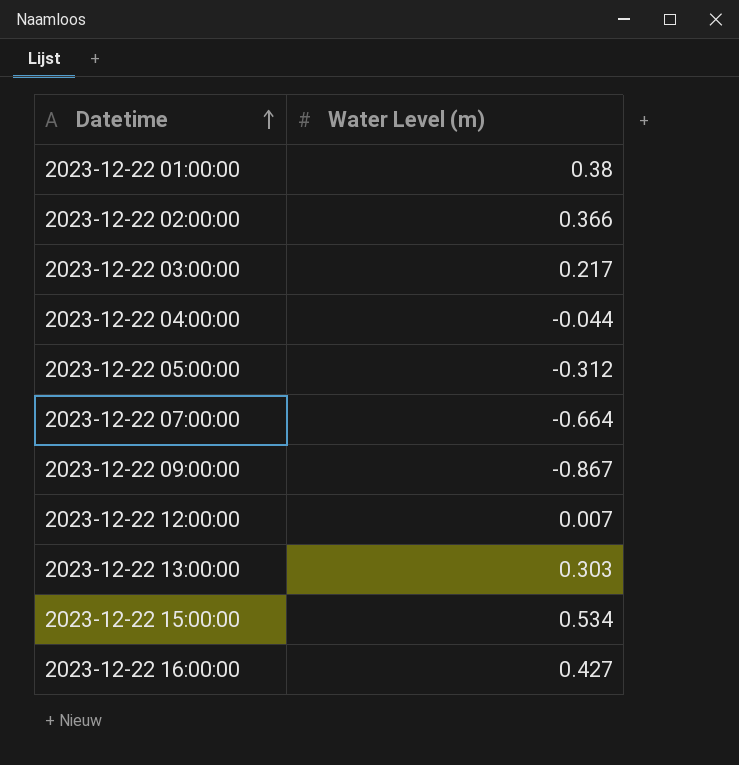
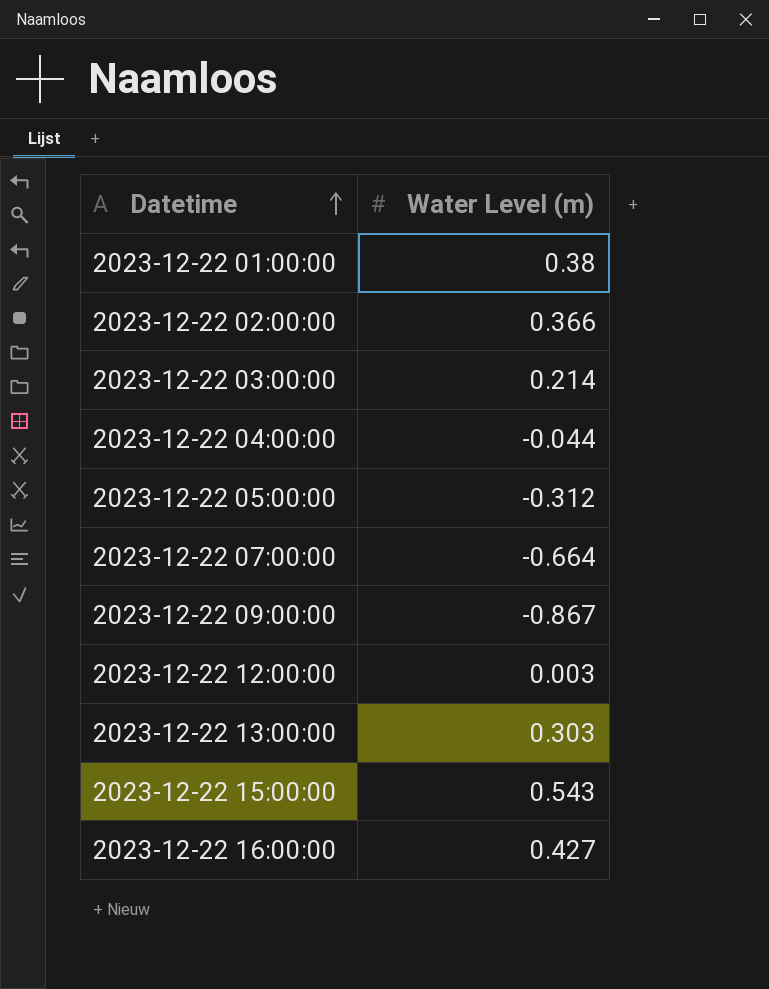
2023-12-22 03:00:00 | Water Level (m): 0.217 -> 0.214
2023-12-22 12:00:00 | Water Level (m): 0.007 -> 0.003
2023-12-22 15:00:00 | Water Level (m): 0.534 -> 0.543

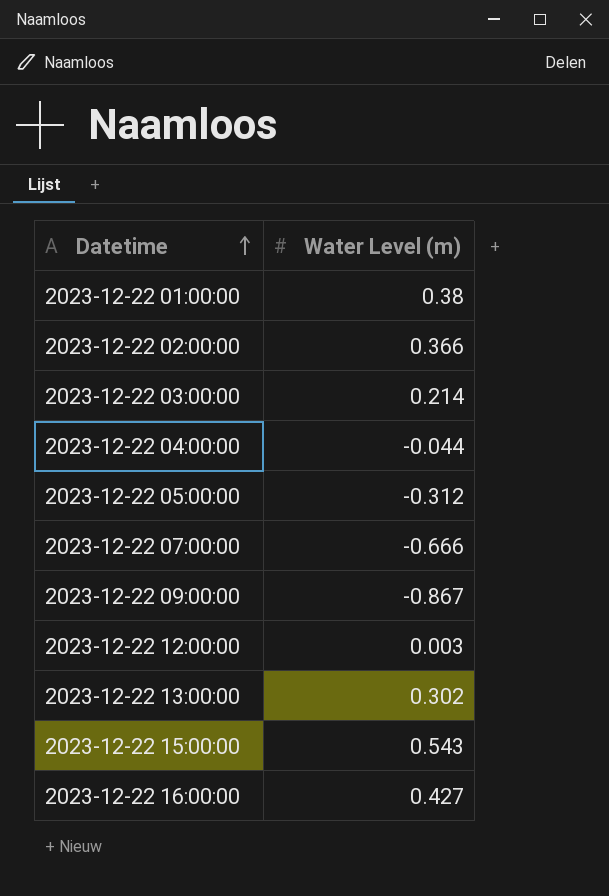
2023-12-22 07:00:00 | Water Level (m): -0.664 -> -0.666
2023-12-22 13:00:00 | Water Level (m): 0.303 -> 0.302

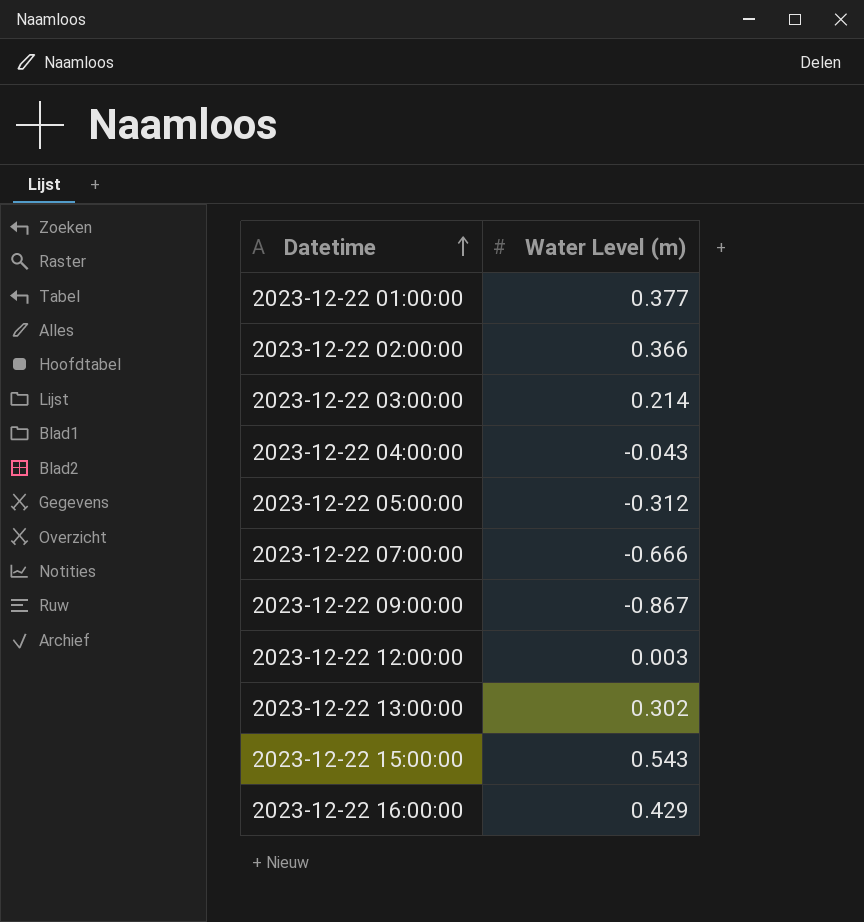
2023-12-22 01:00:00 | Water Level (m): 0.38 -> 0.377
2023-12-22 04:00:00 | Water Level (m): -0.044 -> -0.043
2023-12-22 16:00:00 | Water Level (m): 0.427 -> 0.429

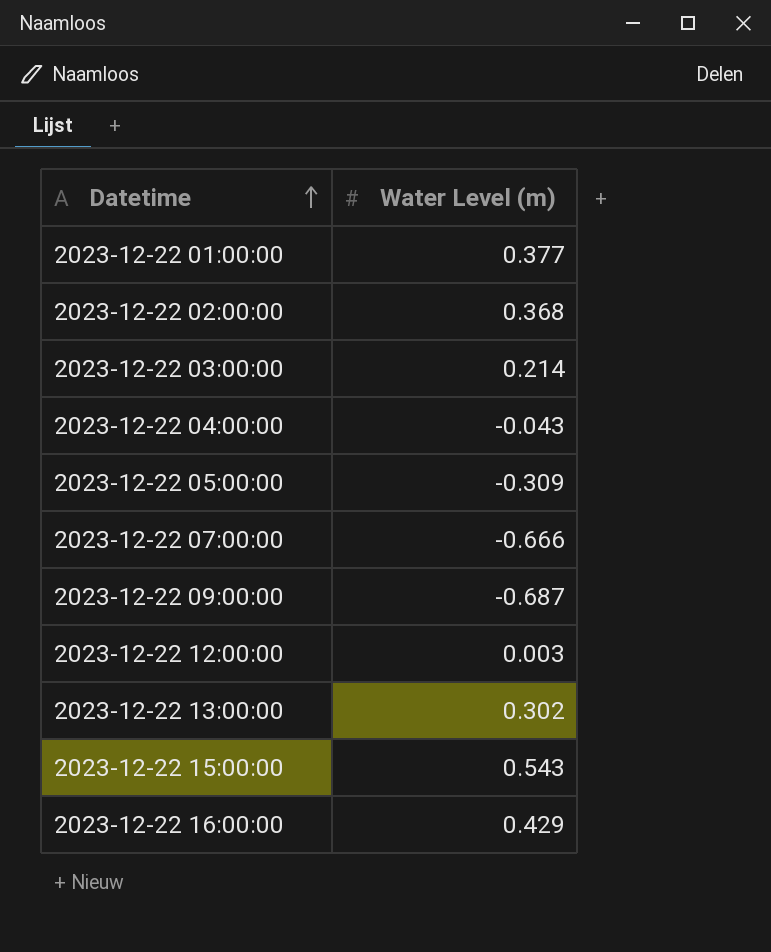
2023-12-22 02:00:00 | Water Level (m): 0.366 -> 0.368
2023-12-22 05:00:00 | Water Level (m): -0.312 -> -0.309
2023-12-22 09:00:00 | Water Level (m): -0.867 -> -0.687

